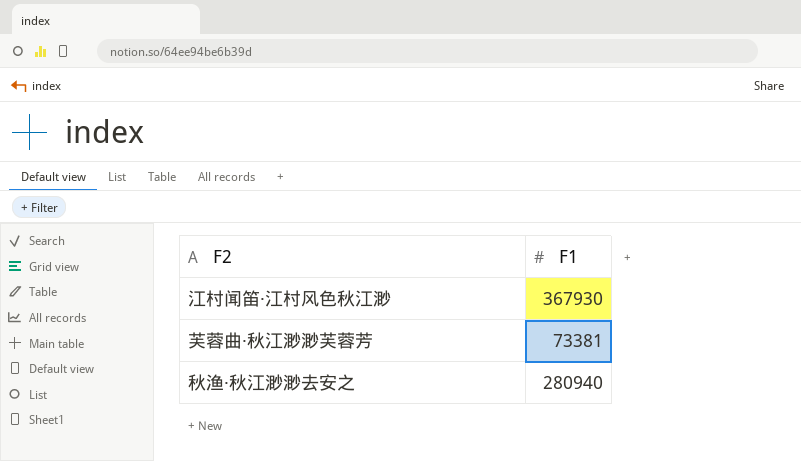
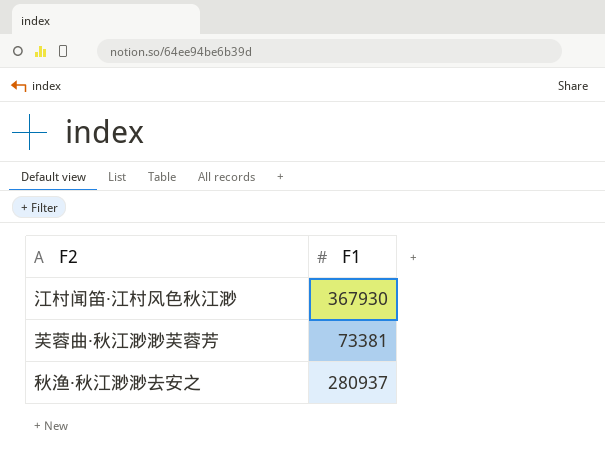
秋渔·秋江渺渺去安之 | F1: 280940 -> 280937

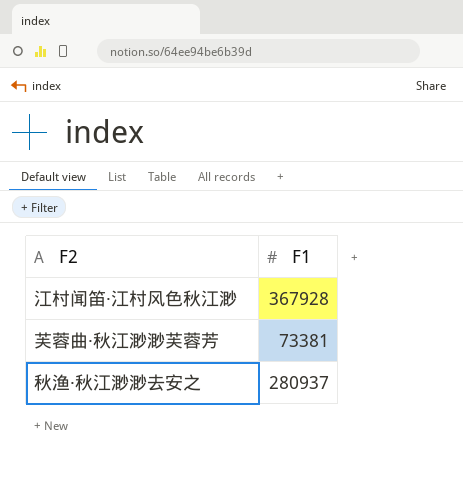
江村闻笛·江村风色秋江渺 | F1: 367930 -> 367928

